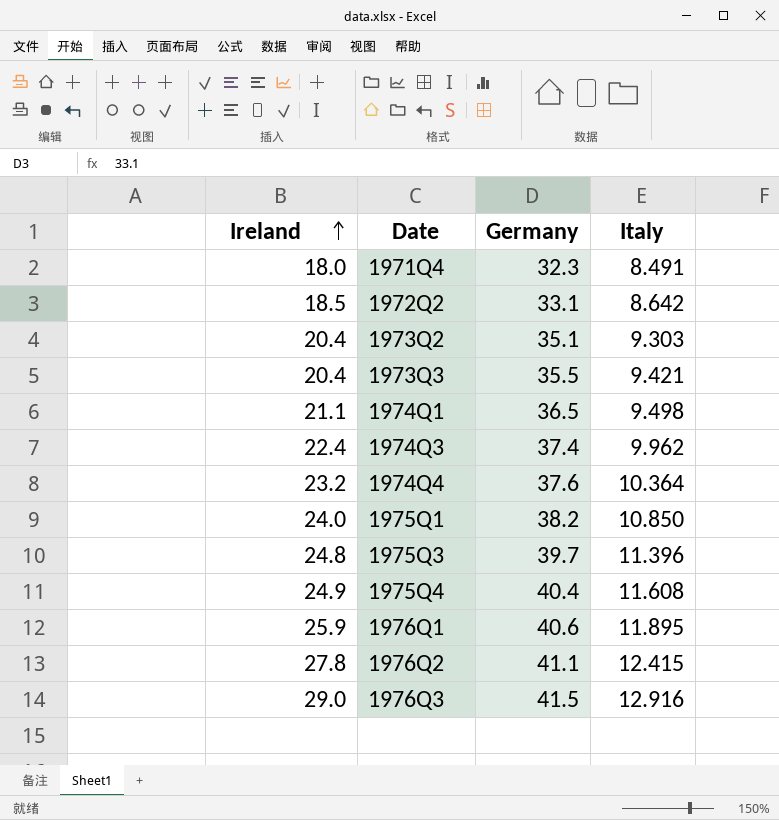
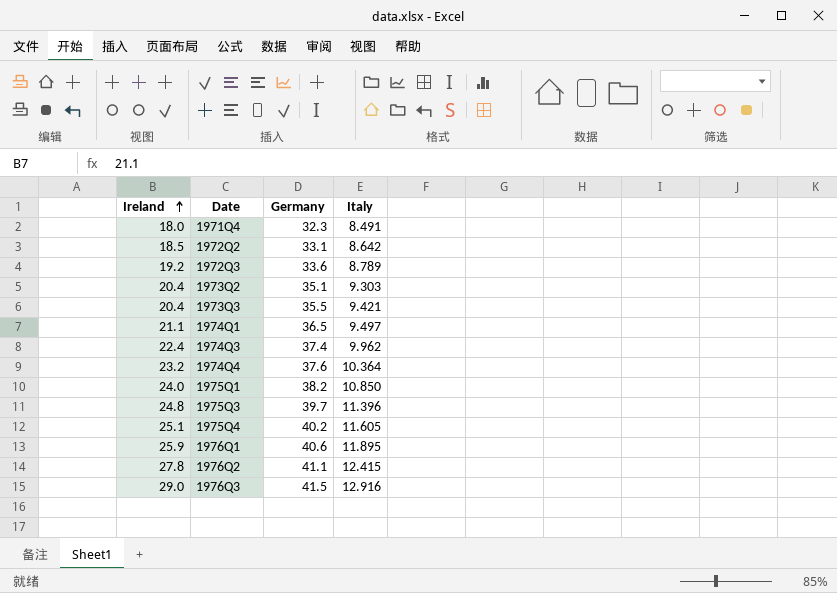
row 1972Q3: none -> 19.2 | 33.6 | 8.789
1974Q1 | Italy: 9.498 -> 9.497
1975Q4 | Ireland: 24.9 -> 25.1
1975Q4 | Germany: 40.4 -> 40.2
1975Q4 | Italy: 11.608 -> 11.605

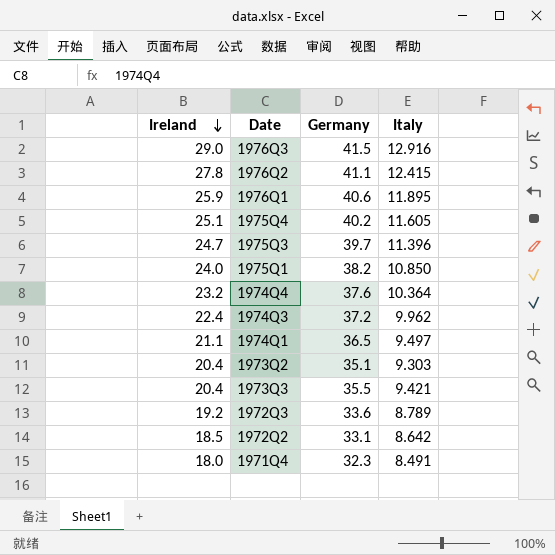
row order: Ireland ascending -> Ireland descending
1975Q3 | Ireland: 24.8 -> 24.7
1974Q3 | Germany: 37.4 -> 37.2

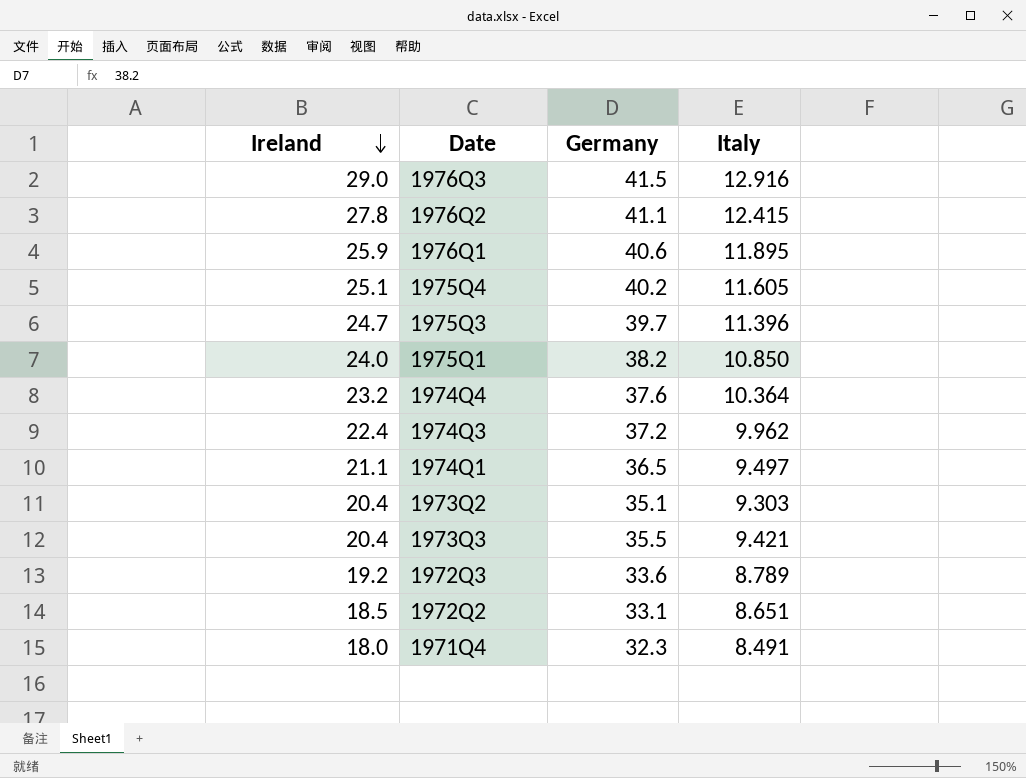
1972Q2 | Italy: 8.642 -> 8.651

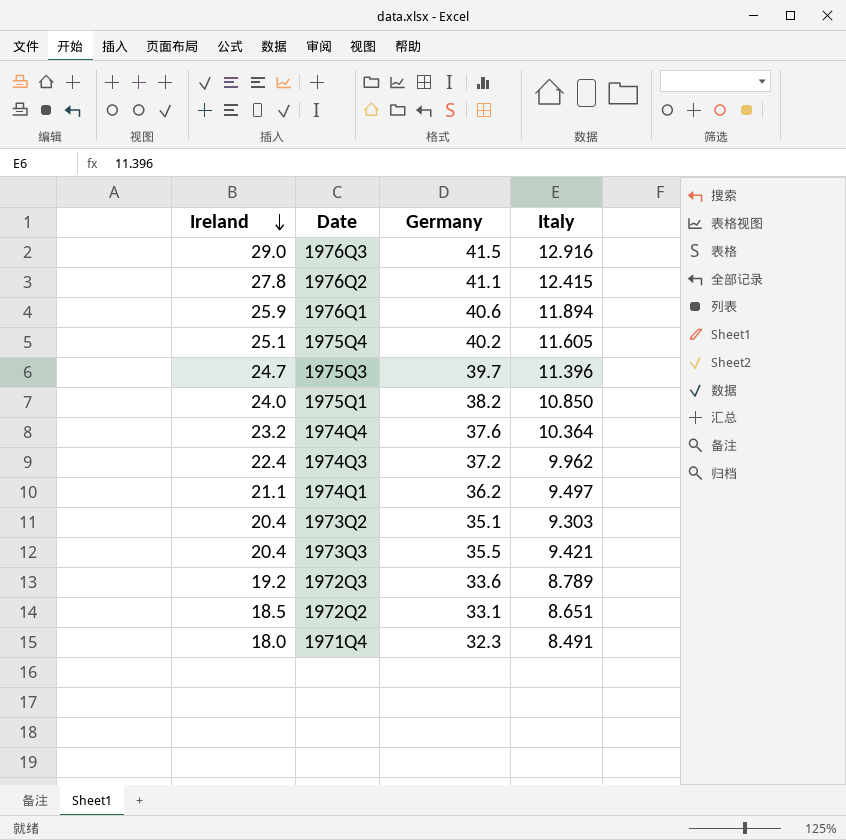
1976Q1 | Italy: 11.895 -> 11.894
1974Q1 | Germany: 36.5 -> 36.2

